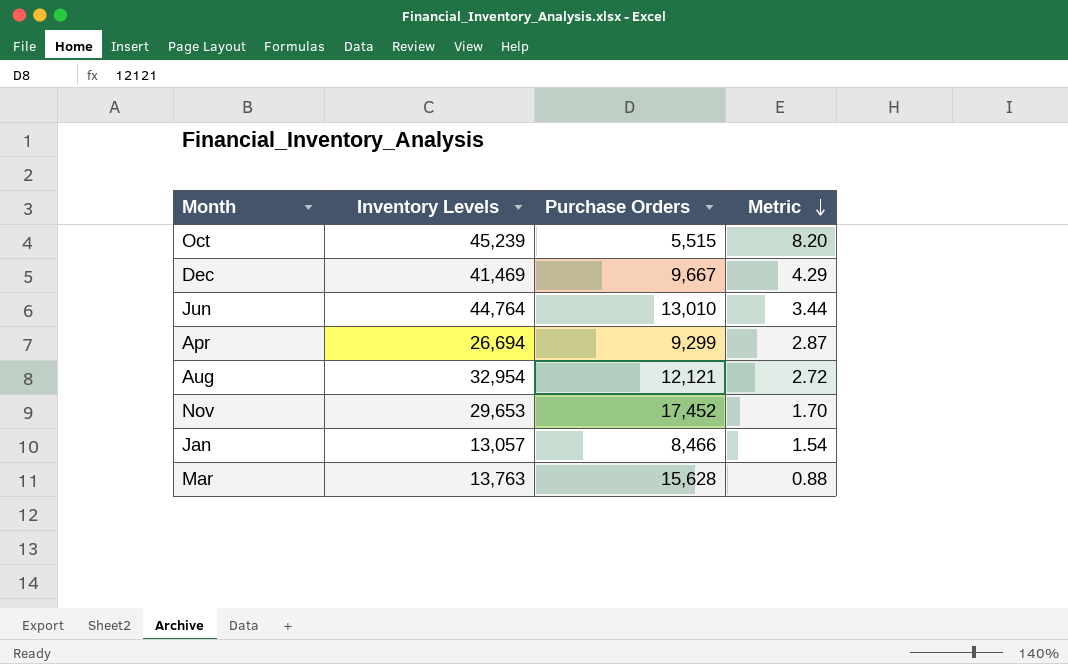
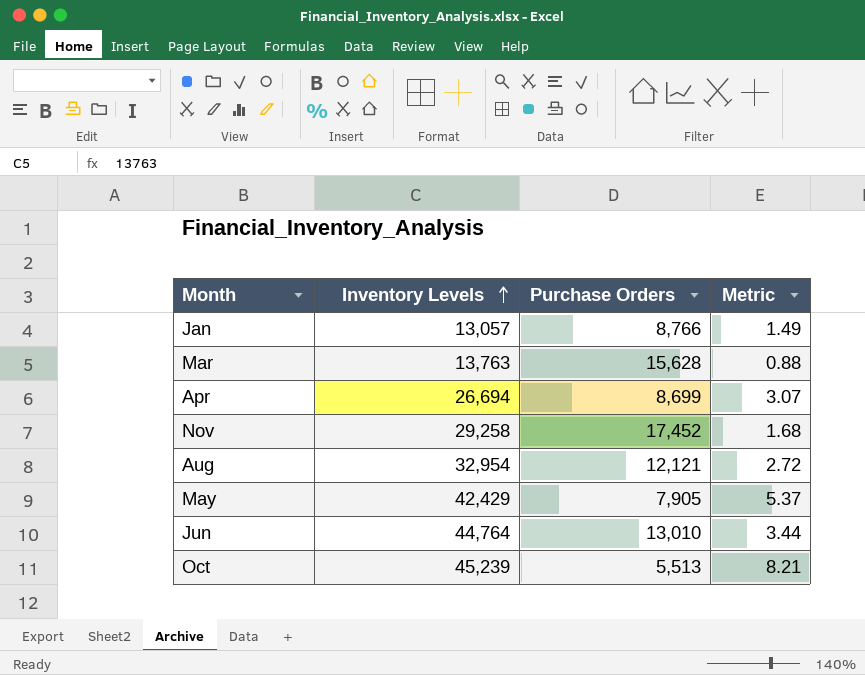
row order: Metric descending -> Inventory Levels ascending
row Dec: 41,469 | 9,667 | 4.29 -> none
Jan | Purchase Orders: 8,466 -> 8,766
Jan | Metric: 1.54 -> 1.49
Apr | Purchase Orders: 9,299 -> 8,699
Apr | Metric: 2.87 -> 3.07
Nov | Inventory Levels: 29,653 -> 29,258
Nov | Metric: 1.70 -> 1.68
row May: none -> 42,429 | 7,905 | 5.37
Oct | Purchase Orders: 5,515 -> 5,513
Oct | Metric: 8.20 -> 8.21

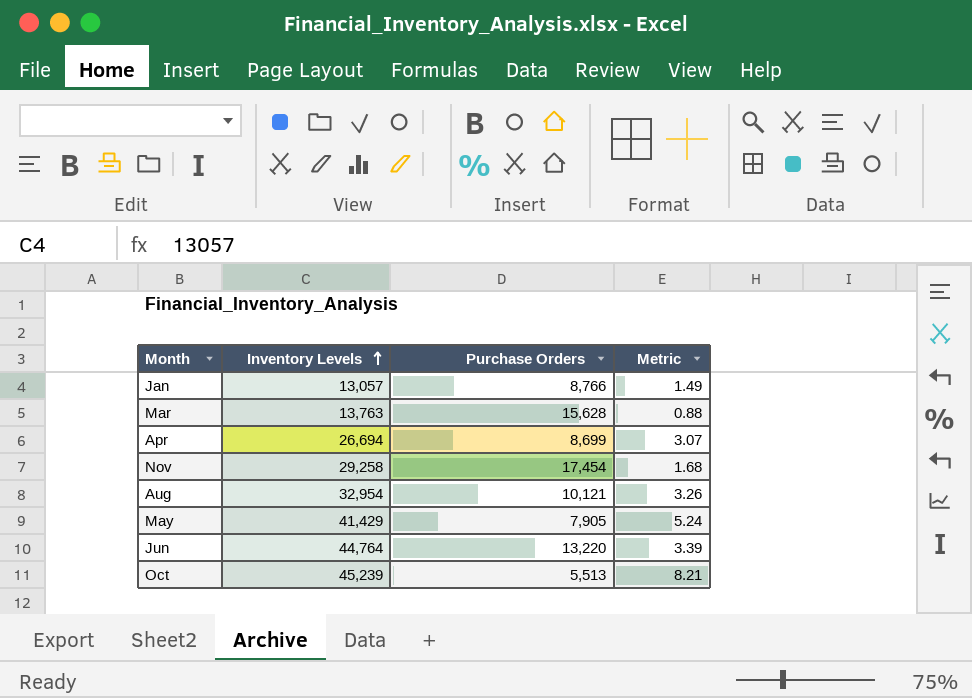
Nov | Purchase Orders: 17,452 -> 17,454
Aug | Purchase Orders: 12,121 -> 10,121
Aug | Metric: 2.72 -> 3.26
May | Inventory Levels: 42,429 -> 41,429
May | Metric: 5.37 -> 5.24
Jun | Purchase Orders: 13,010 -> 13,220
Jun | Metric: 3.44 -> 3.39

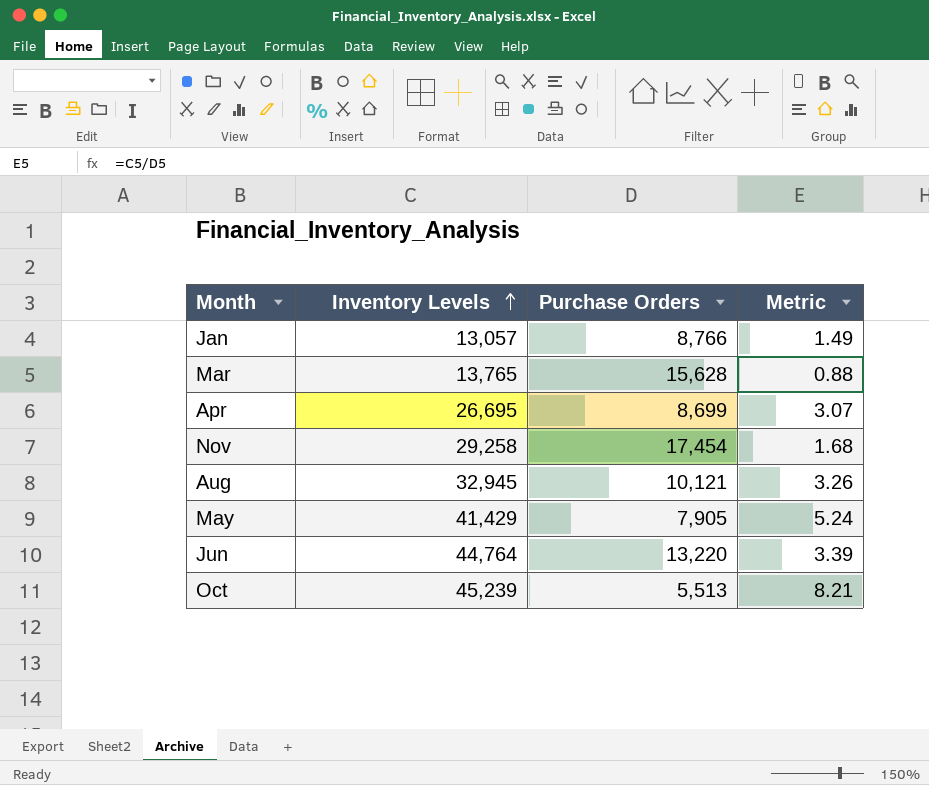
Mar | Inventory Levels: 13,763 -> 13,765
Apr | Inventory Levels: 26,694 -> 26,695
Aug | Inventory Levels: 32,954 -> 32,945

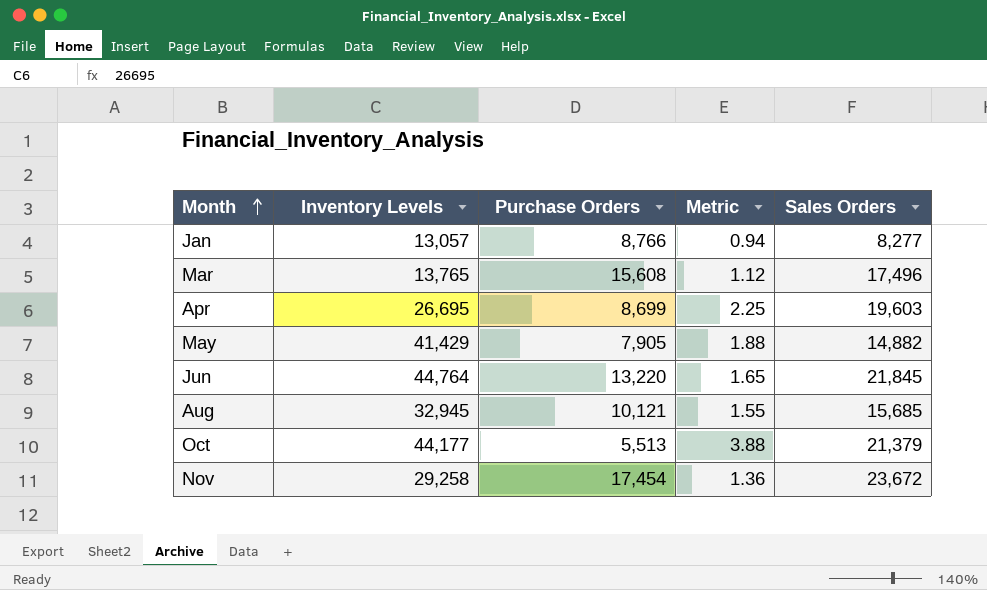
row order: Inventory Levels ascending -> Month ascending
column Metric | formula: [Inventory Levels] / [Purchase Orders] -> [Sales Orders] / [Purchase Orders]
column Sales Orders | position: none -> 5
Mar | Purchase Orders: 15,628 -> 15,608
Oct | Inventory Levels: 45,239 -> 44,177

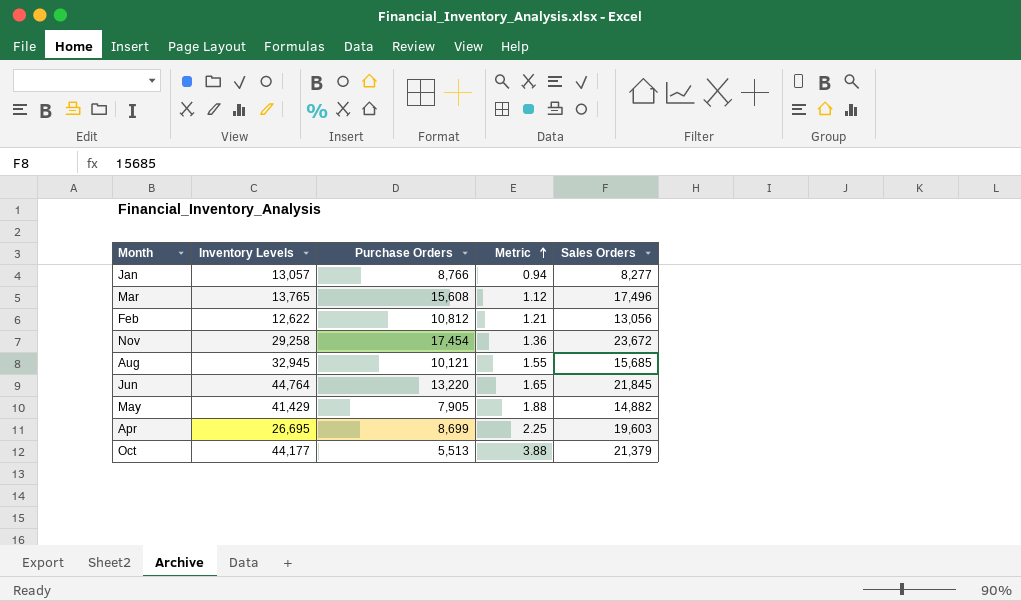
row order: Month ascending -> Metric ascending
row Feb: none -> 12,622 | 10,812 | 1.21 | 13,056

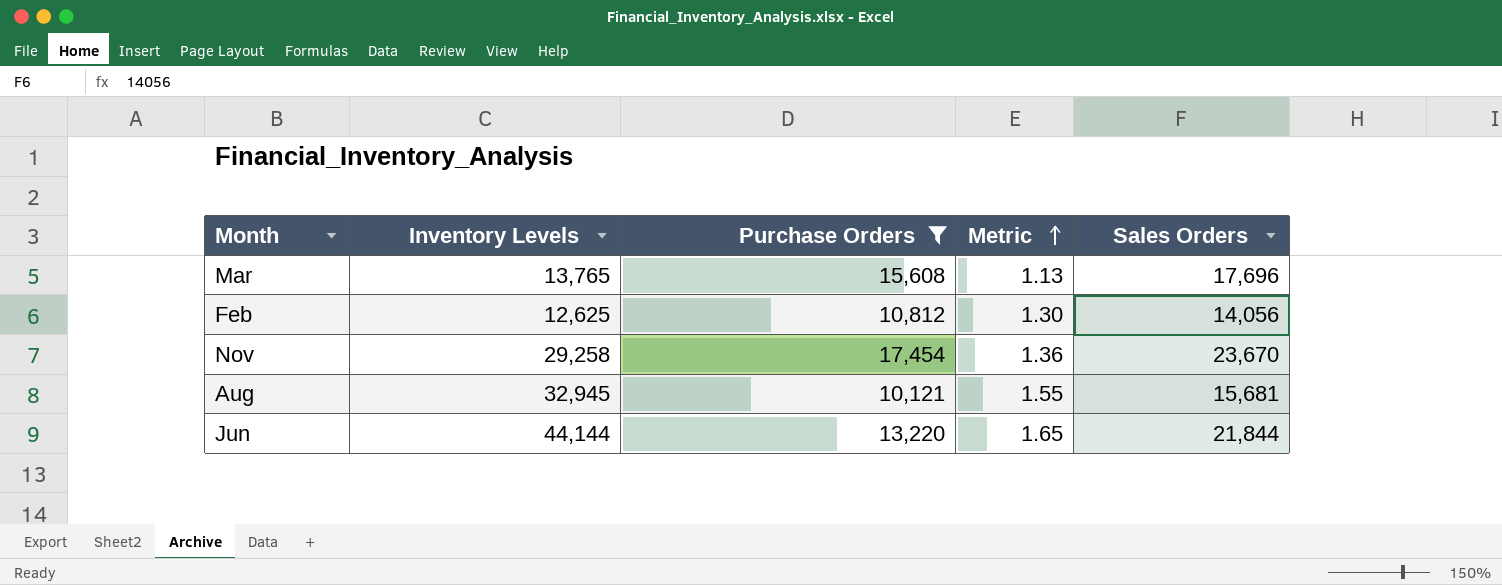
filter: none -> Purchase Orders >= 10,121
Mar | Metric: 1.12 -> 1.13
Mar | Sales Orders: 17,496 -> 17,696
Feb | Inventory Levels: 12,622 -> 12,625
Feb | Metric: 1.21 -> 1.30
Feb | Sales Orders: 13,056 -> 14,056
Nov | Sales Orders: 23,672 -> 23,670
Aug | Sales Orders: 15,685 -> 15,681
Jun | Inventory Levels: 44,764 -> 44,144
Jun | Sales Orders: 21,845 -> 21,844

